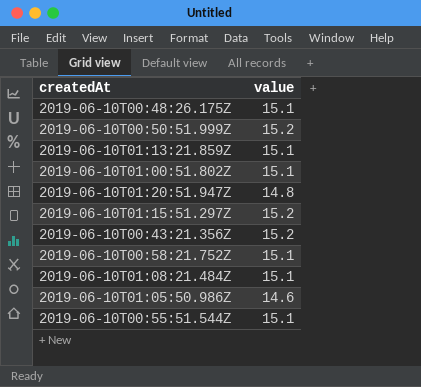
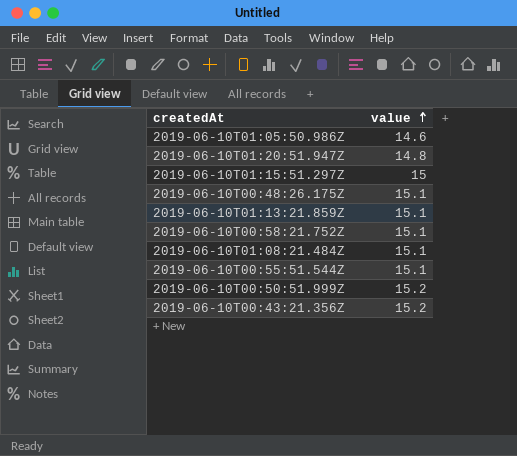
row order: none -> value ascending
row 2019-06-10T01:00:51.802Z: 15.1 -> none
2019-06-10T01:15:51.297Z | value: 15.2 -> 15

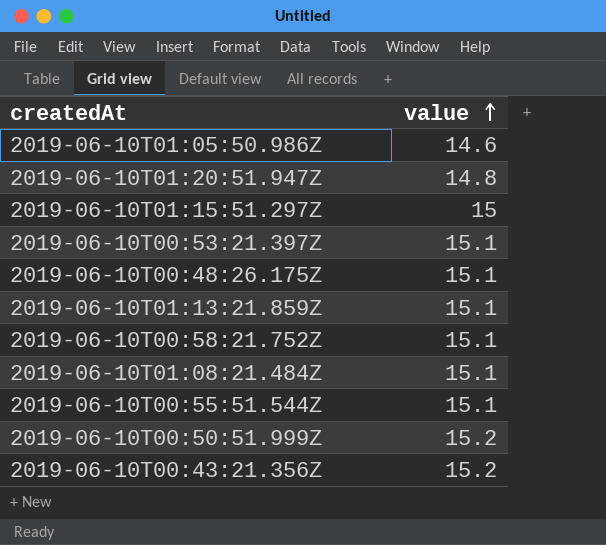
row 2019-06-10T00:53:21.397Z: none -> 15.1

